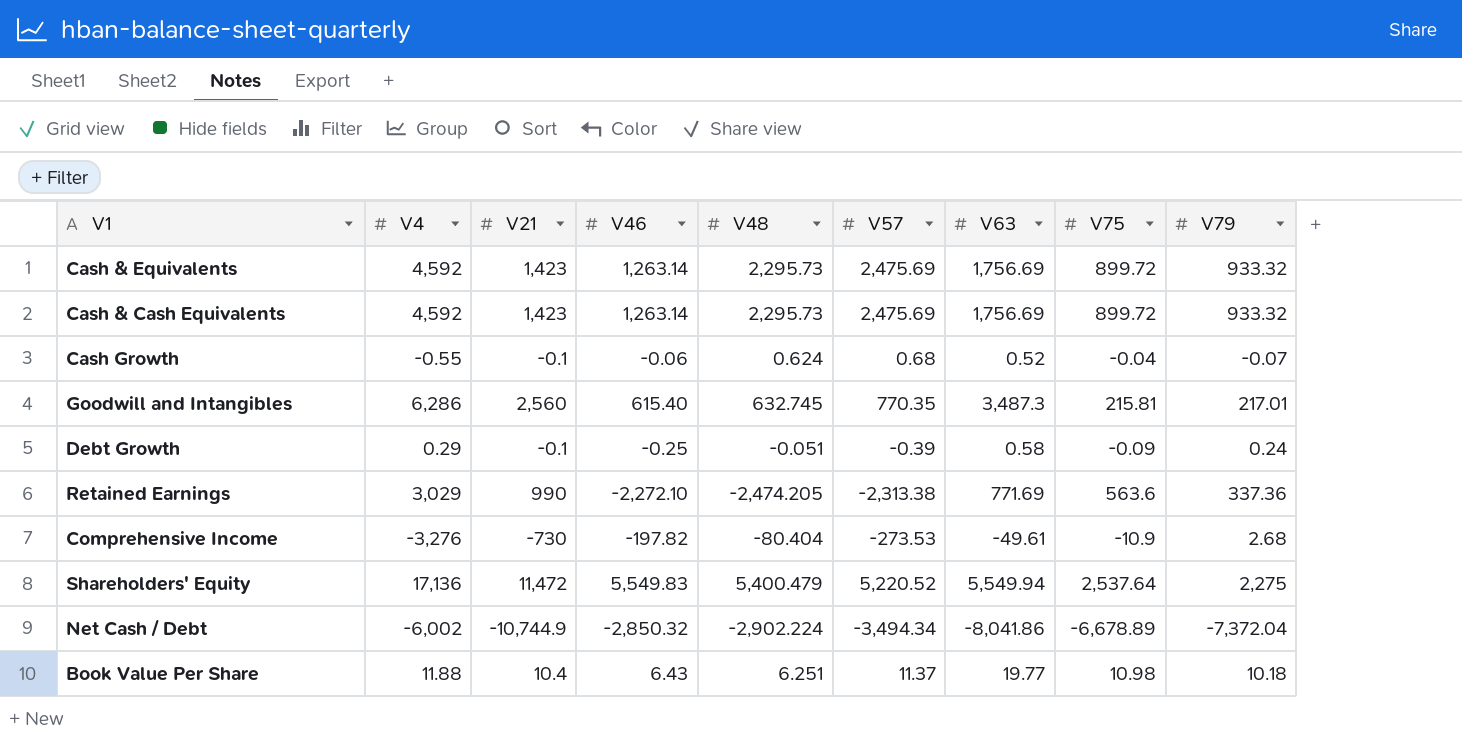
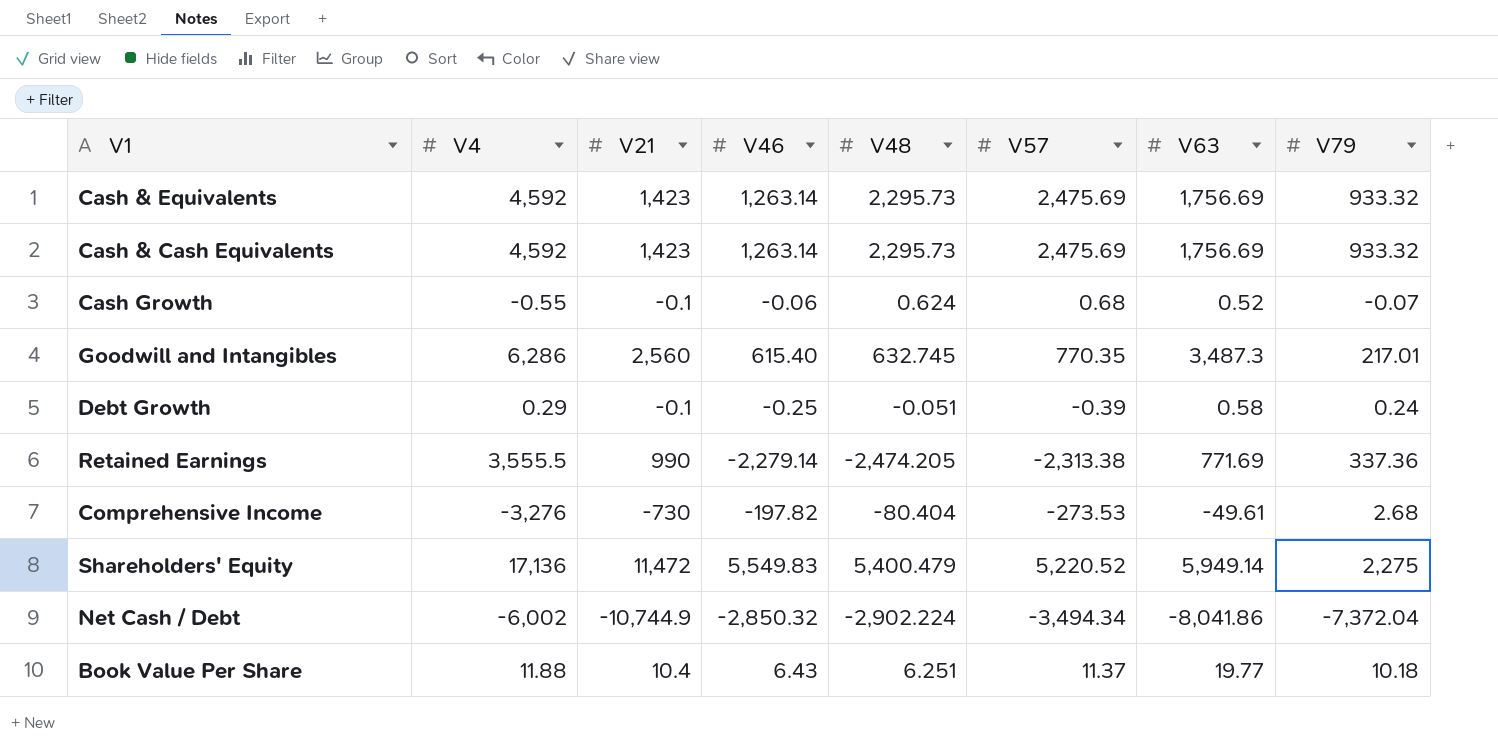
column V75 | position: 8 -> none
Retained Earnings | V4: 3,029 -> 3,555.5
Retained Earnings | V46: -2,272.10 -> -2,279.14
Shareholders' Equity | V63: 5,549.94 -> 5,949.14

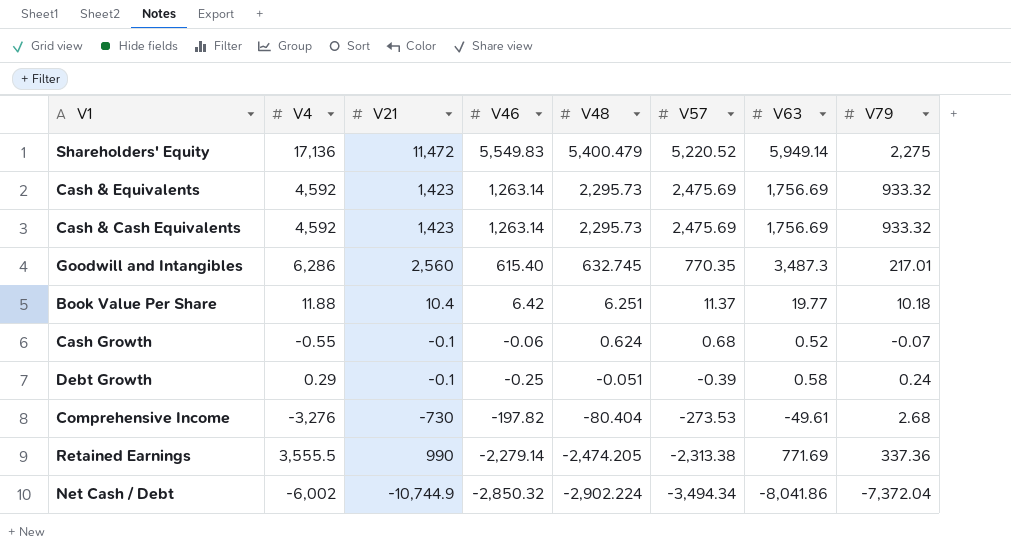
row order: none -> V46 descending
Book Value Per Share | V46: 6.43 -> 6.42

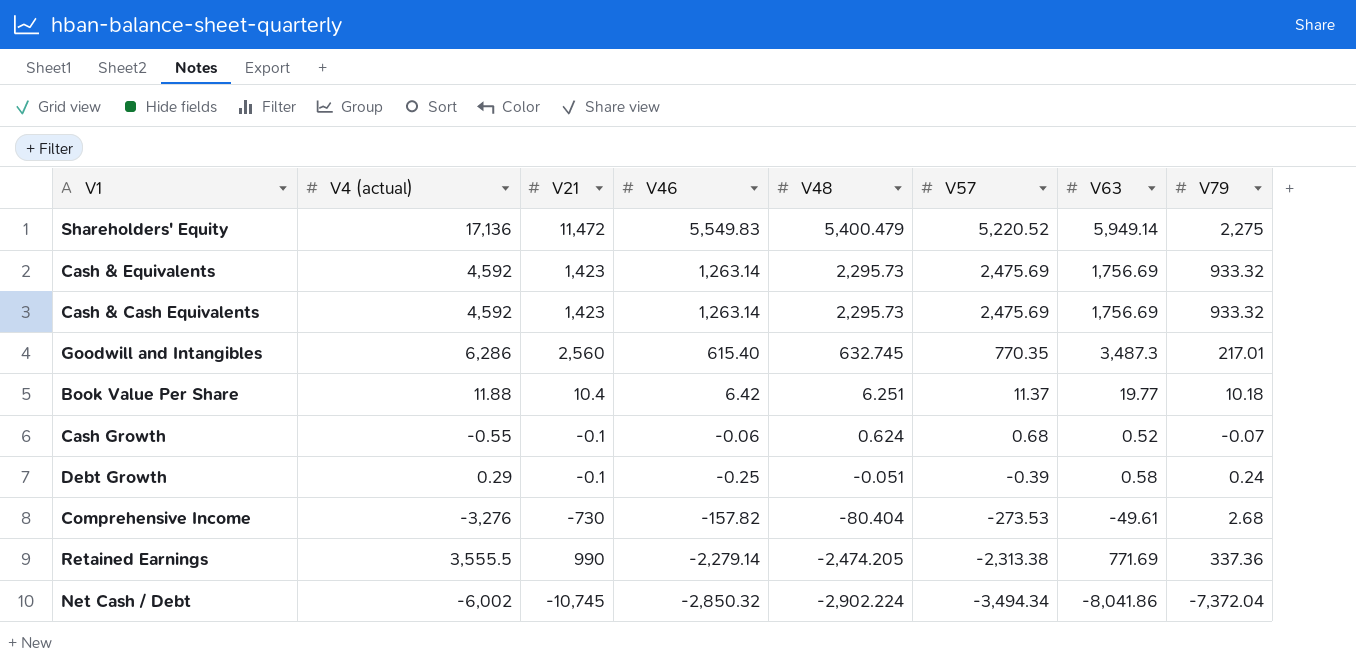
column name: V4 -> V4 (actual)
Comprehensive Income | V46: -197.82 -> -157.82
Net Cash / Debt | V21: -10,744.9 -> -10,745

